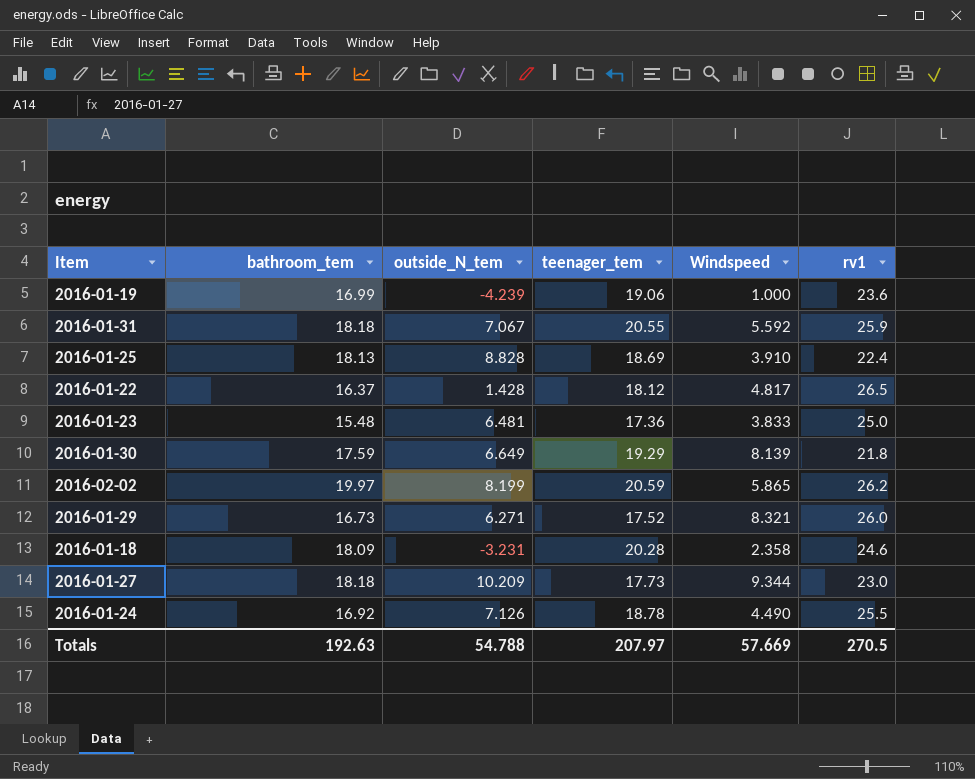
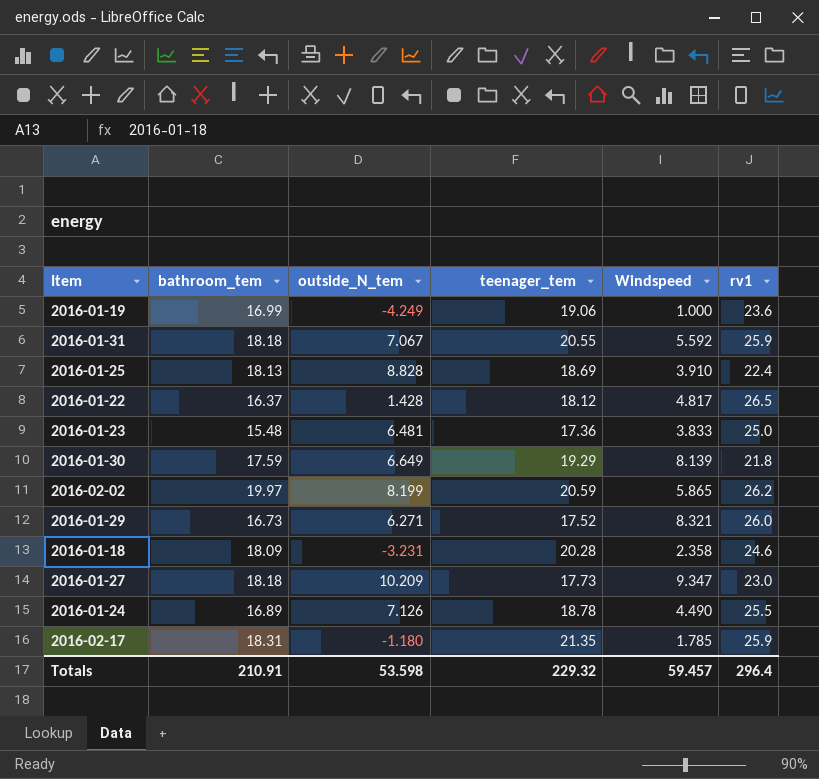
2016-01-19 | outside_N_tem: -4.239 -> -4.249
2016-01-27 | Windspeed: 9.344 -> 9.347
2016-01-24 | bathroom_tem: 16.92 -> 16.89
row 2016-02-17: none -> 18.31 | -1.180 | 21.35 | 1.785 | 25.9
Totals | bathroom_tem: 192.63 -> 210.91
Totals | outside_N_tem: 54.788 -> 53.598
Totals | teenager_tem: 207.97 -> 229.32
Totals | Windspeed: 57.669 -> 59.457
Totals | rv1: 270.5 -> 296.4

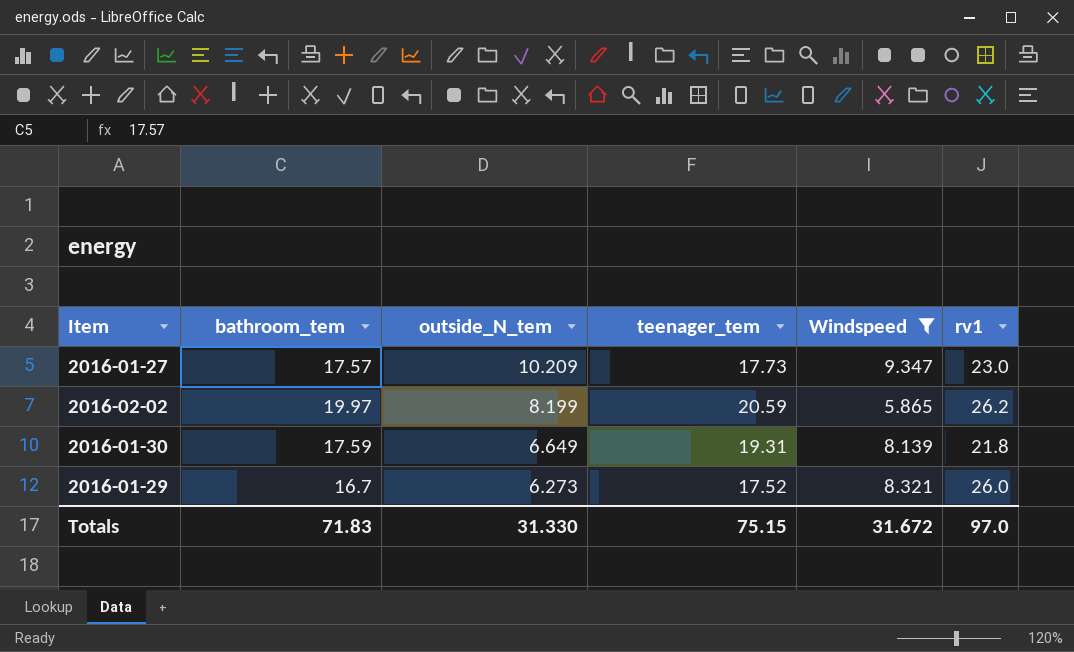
filter: none -> Windspeed >= 5.865
row order: none -> outside_N_tem descending
2016-01-27 | bathroom_tem: 18.18 -> 17.57
2016-01-30 | teenager_tem: 19.29 -> 19.31
2016-01-29 | bathroom_tem: 16.73 -> 16.7
2016-01-29 | outside_N_tem: 6.271 -> 6.273
Totals | bathroom_tem: 210.91 -> 71.83
Totals | outside_N_tem: 53.598 -> 31.330
Totals | teenager_tem: 229.32 -> 75.15
Totals | Windspeed: 59.457 -> 31.672
Totals | rv1: 296.4 -> 97.0

